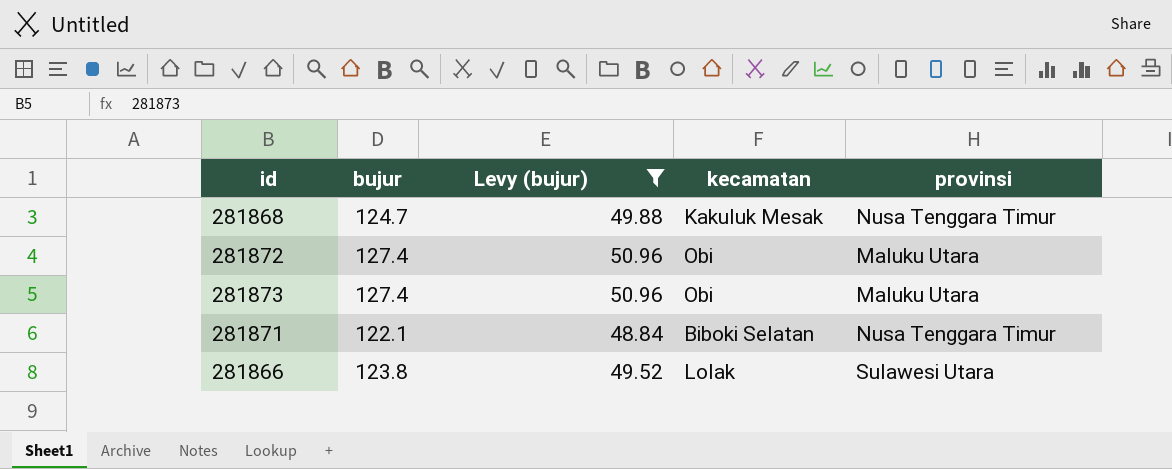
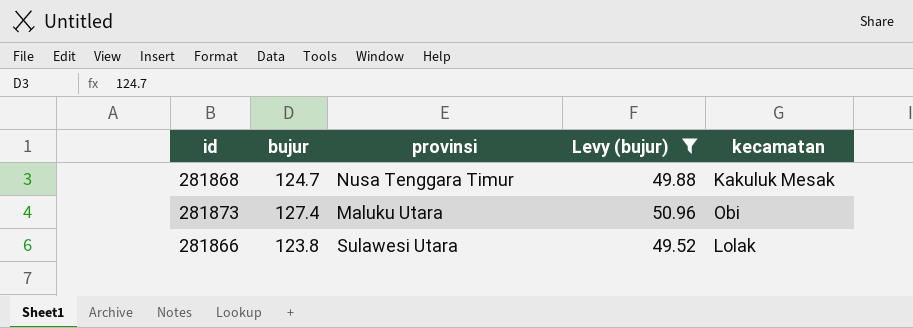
column provinsi | position: 5 -> 3
row 281872: 127.4 | 50.96 | Obi | Maluku Utara -> none
row 281871: 122.1 | 48.84 | Biboki Selatan | Nusa Tenggara Timur -> none

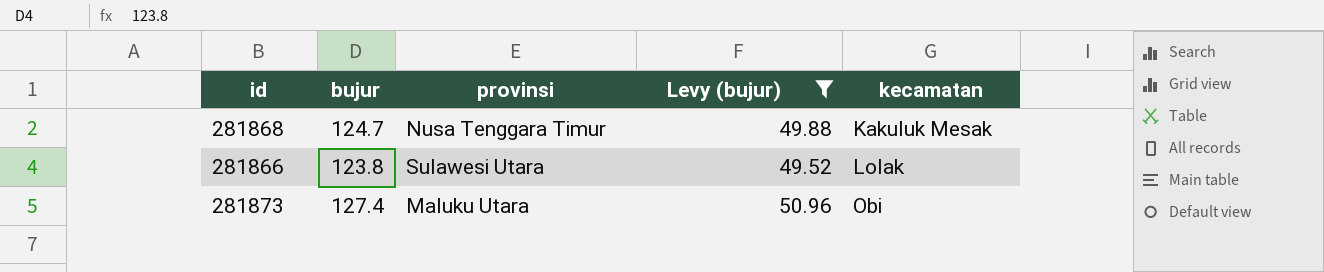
row order: none -> kecamatan ascending

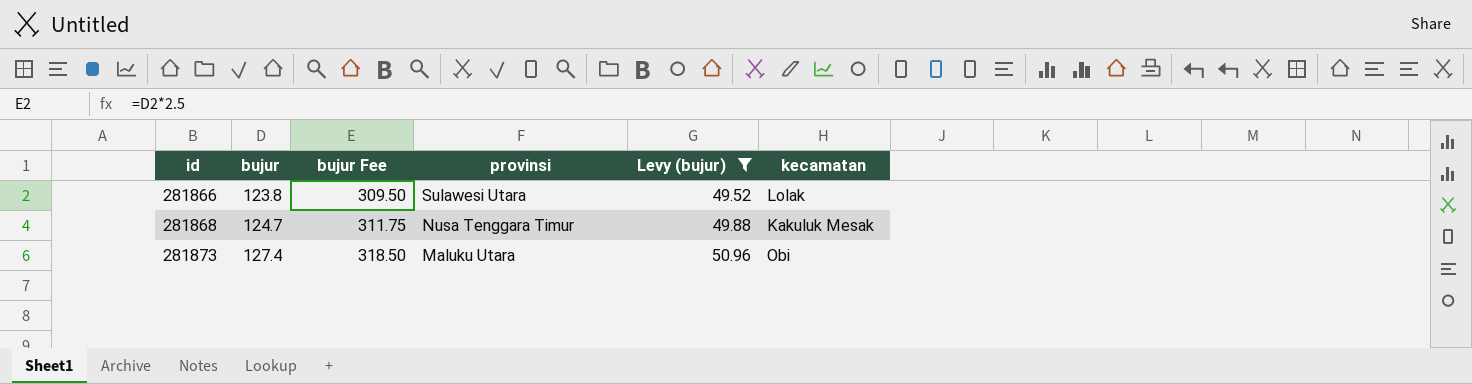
row order: kecamatan ascending -> id ascending
column bujur Fee | formula: none -> [bujur] * 2.5

